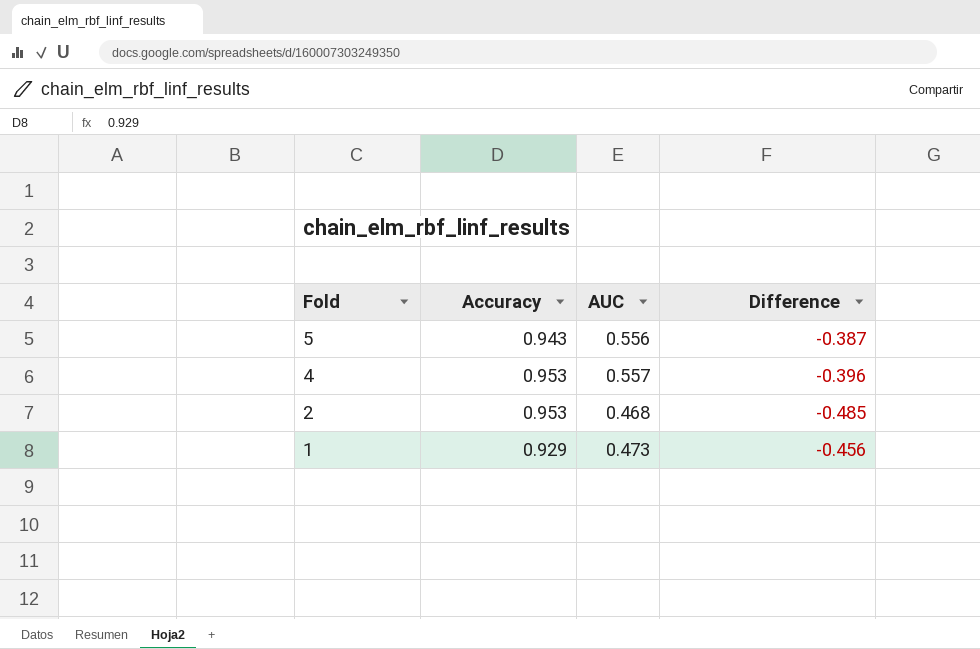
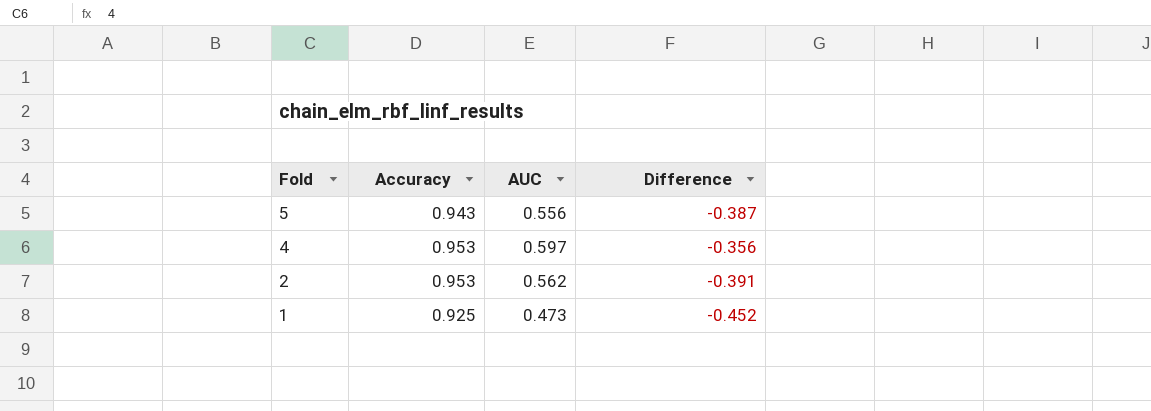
4 | AUC: 0.557 -> 0.597
4 | Difference: -0.396 -> -0.356
2 | AUC: 0.468 -> 0.562
2 | Difference: -0.485 -> -0.391
1 | Accuracy: 0.929 -> 0.925
1 | Difference: -0.456 -> -0.452

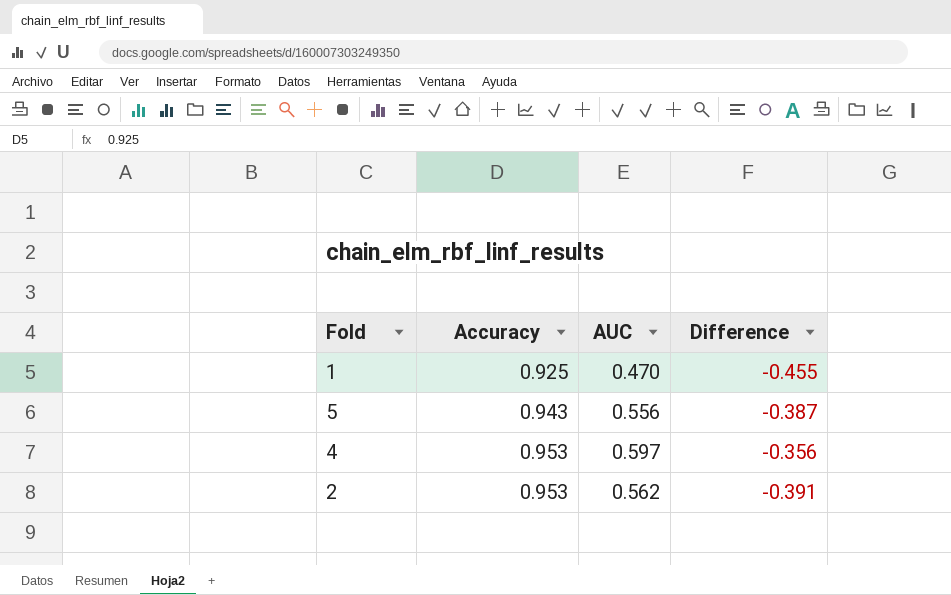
row order: Fold descending -> Accuracy ascending
1 | AUC: 0.473 -> 0.470
1 | Difference: -0.452 -> -0.455

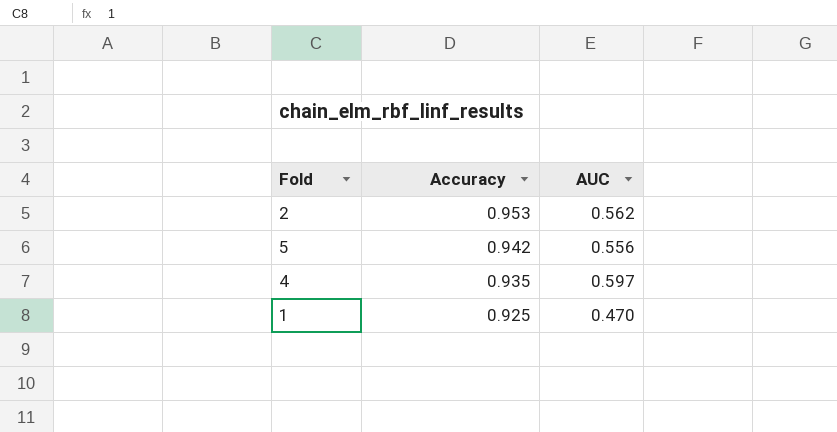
row order: Accuracy ascending -> Accuracy descending
column Difference | formula: [AUC] - [Accuracy] -> none
5 | Accuracy: 0.943 -> 0.942
4 | Accuracy: 0.953 -> 0.935

